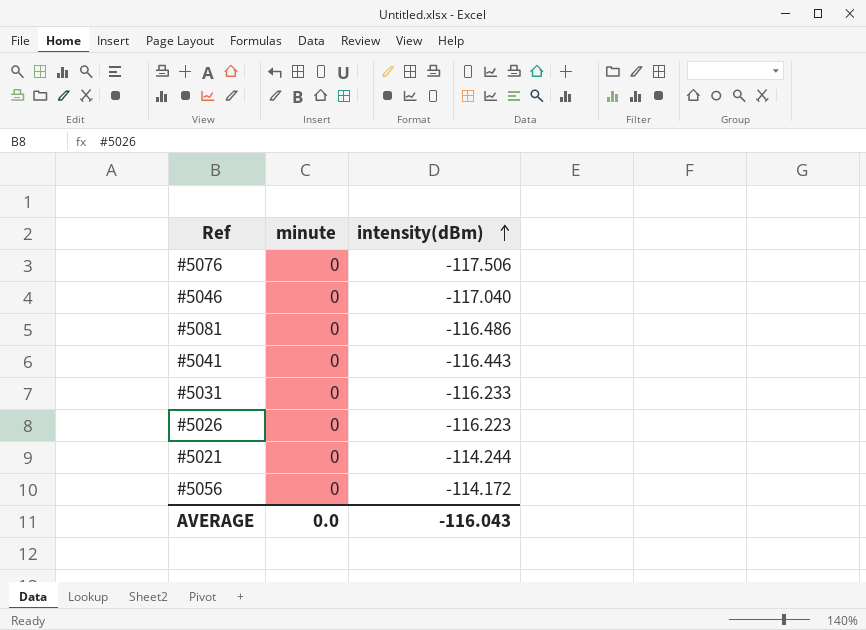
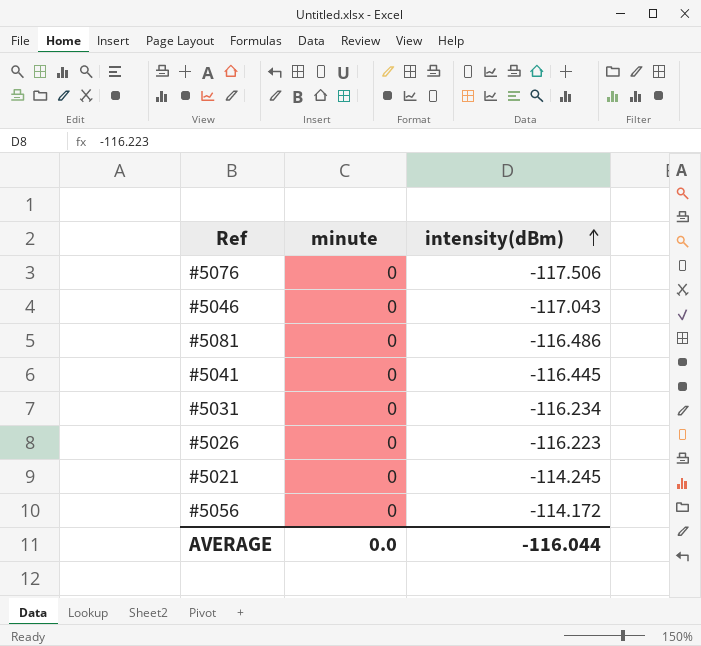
#5046 | intensity(dBm): -117.040 -> -117.043
#5041 | intensity(dBm): -116.443 -> -116.445
#5031 | intensity(dBm): -116.233 -> -116.234
#5021 | intensity(dBm): -114.244 -> -114.245
AVERAGE | intensity(dBm): -116.043 -> -116.044

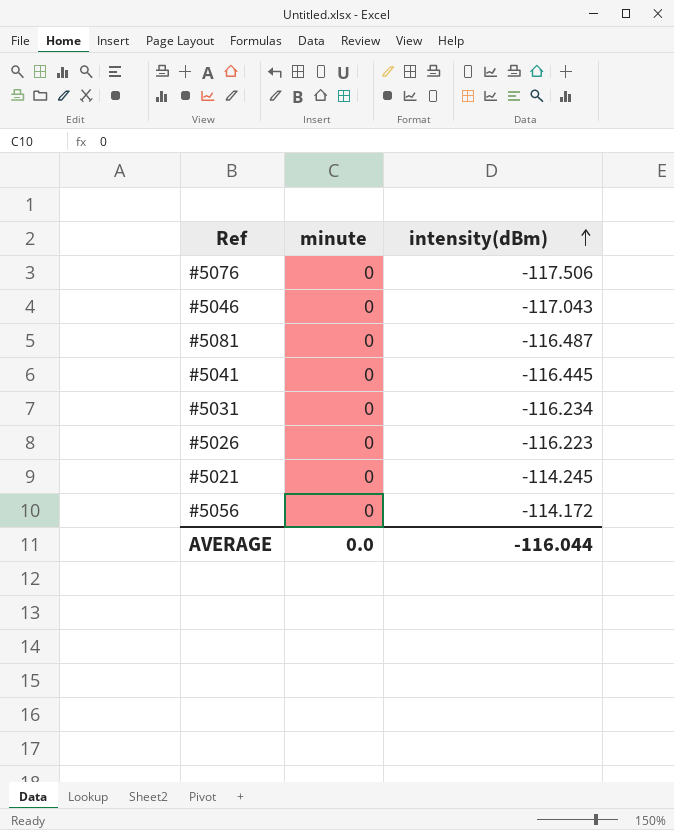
#5081 | intensity(dBm): -116.486 -> -116.487

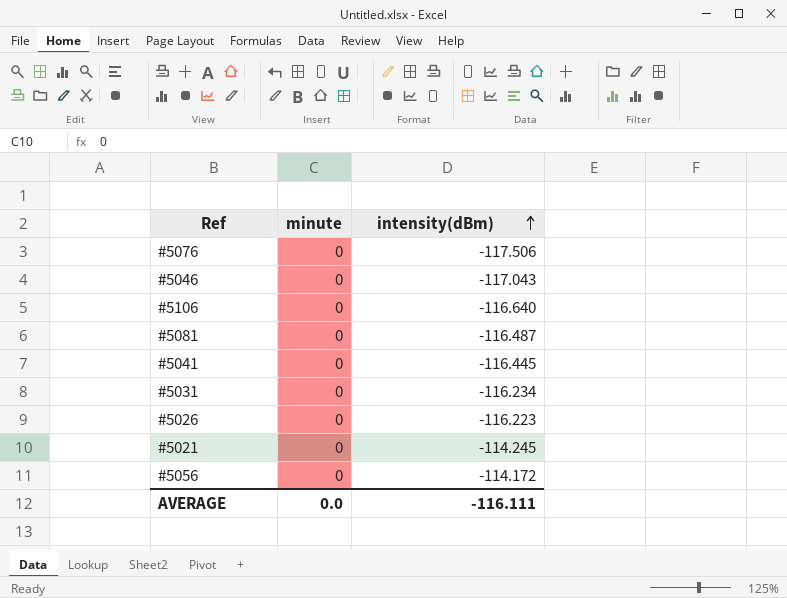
row #5106: none -> 0 | -116.640
AVERAGE | intensity(dBm): -116.044 -> -116.111

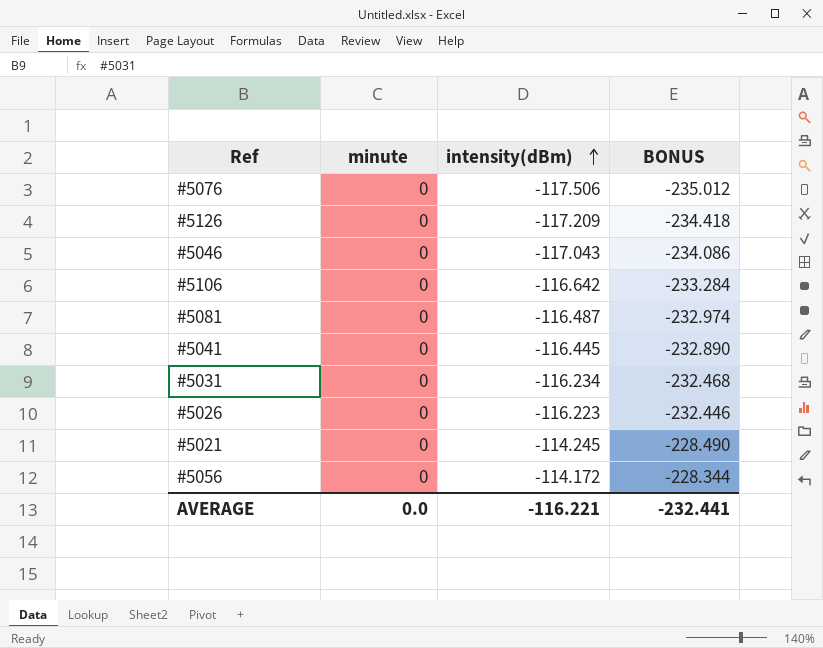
column BONUS | formula: none -> [intensity(dBm)] * 2
row #5126: none -> 0 | -117.209 | -234.418
#5106 | intensity(dBm): -116.640 -> -116.642
AVERAGE | intensity(dBm): -116.111 -> -116.221

